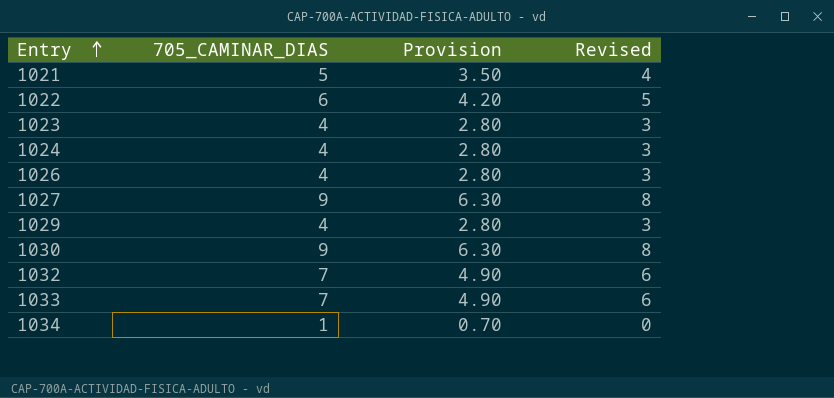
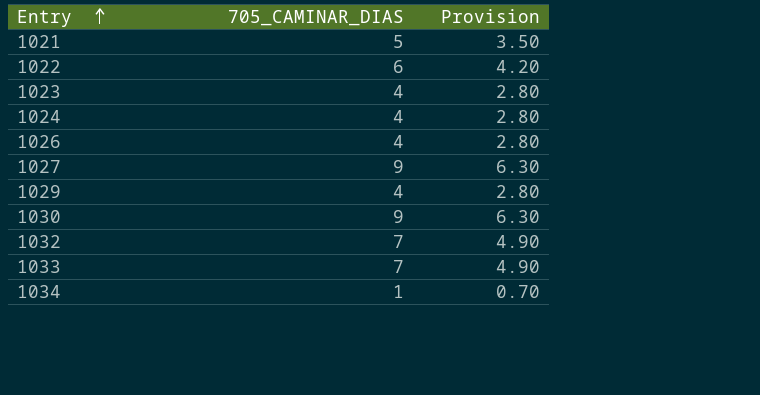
column Revised | formula: [705_CAMINAR_DIAS] - 1 -> none

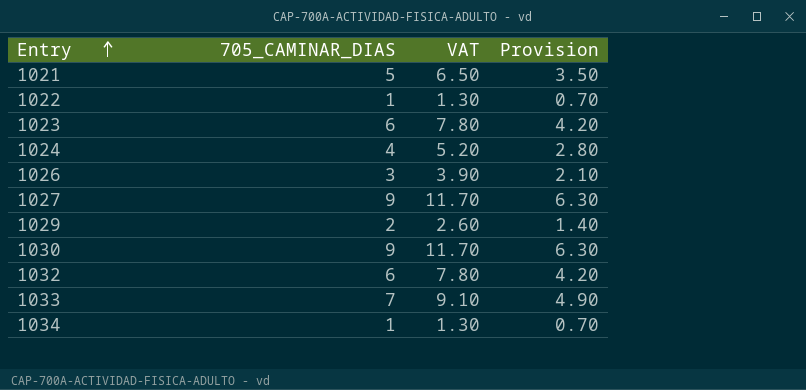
column VAT | formula: none -> [705_CAMINAR_DIAS] * 1.3
1022 | 705_CAMINAR_DIAS: 6 -> 1
1022 | Provision: 4.20 -> 0.70
1023 | 705_CAMINAR_DIAS: 4 -> 6
1023 | Provision: 2.80 -> 4.20
1026 | 705_CAMINAR_DIAS: 4 -> 3
1026 | Provision: 2.80 -> 2.10
1029 | 705_CAMINAR_DIAS: 4 -> 2
1029 | Provision: 2.80 -> 1.40
1032 | 705_CAMINAR_DIAS: 7 -> 6
1032 | Provision: 4.90 -> 4.20

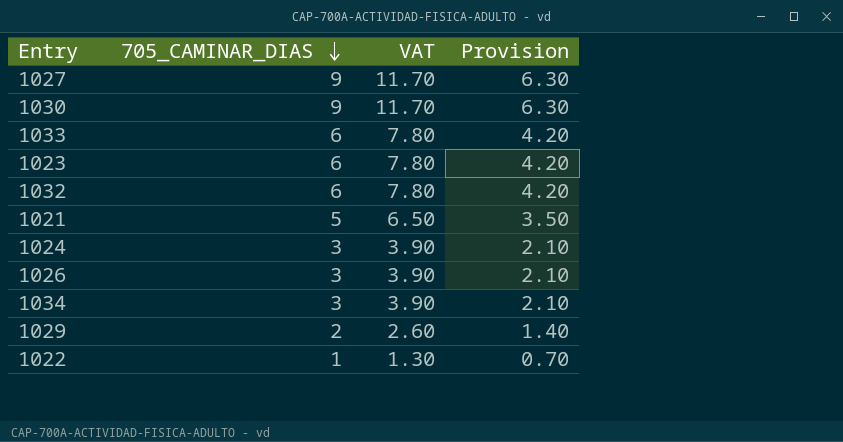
row order: Entry ascending -> 705_CAMINAR_DIAS descending
1033 | 705_CAMINAR_DIAS: 7 -> 6
1033 | VAT: 9.10 -> 7.80
1033 | Provision: 4.90 -> 4.20
1024 | 705_CAMINAR_DIAS: 4 -> 3
1024 | VAT: 5.20 -> 3.90
1024 | Provision: 2.80 -> 2.10
1034 | 705_CAMINAR_DIAS: 1 -> 3
1034 | VAT: 1.30 -> 3.90
1034 | Provision: 0.70 -> 2.10

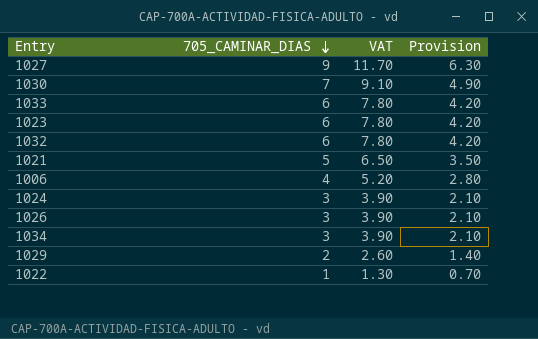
1030 | 705_CAMINAR_DIAS: 9 -> 7
1030 | VAT: 11.70 -> 9.10
1030 | Provision: 6.30 -> 4.90
row 1006: none -> 4 | 5.20 | 2.80

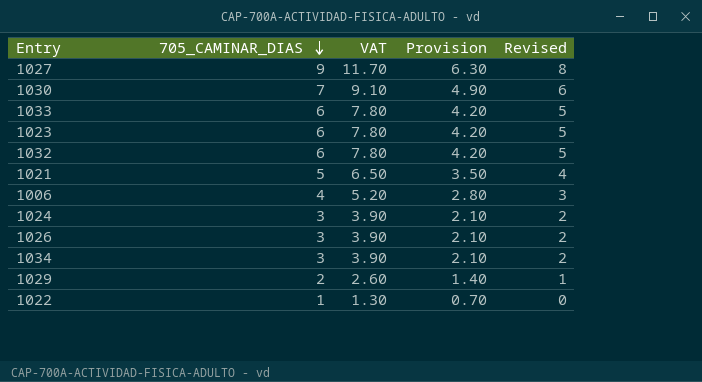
column Revised | formula: none -> [705_CAMINAR_DIAS] - 1

